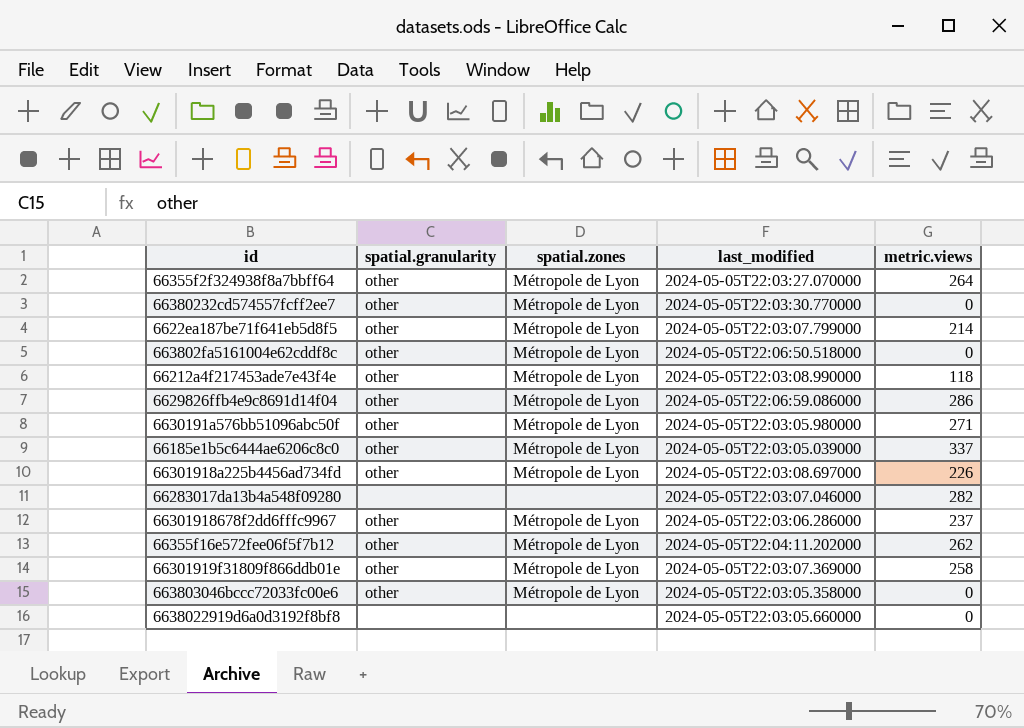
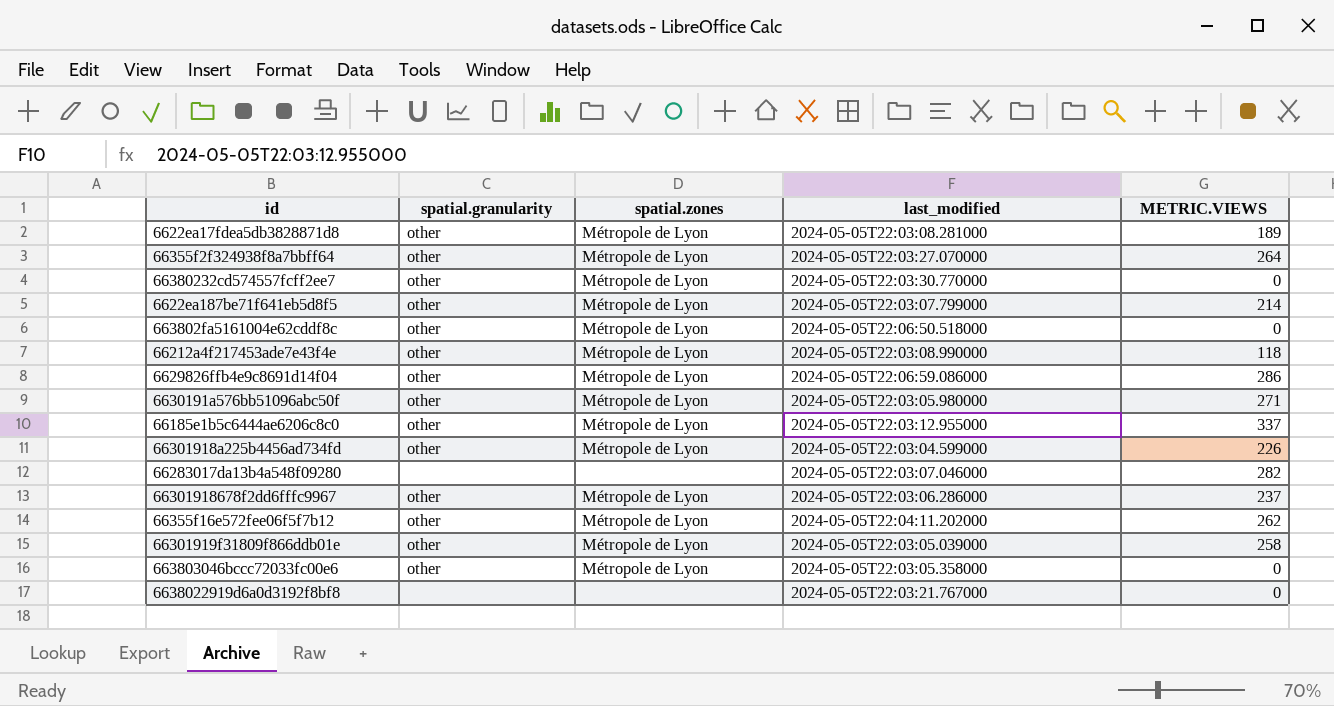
column name: metric.views -> METRIC.VIEWS
row 6622ea17fdea5db3828871d8: none -> other | Métropole de Lyon | 2024-05-05T22:03:08.281000 | 189
66185e1b5c6444ae6206c8c0 | last_modified: 2024-05-05T22:03:05.039000 -> 2024-05-05T22:03:12.955000
66301918a225b4456ad734fd | last_modified: 2024-05-05T22:03:08.697000 -> 2024-05-05T22:03:04.599000
66301919f31809f866ddb01e | last_modified: 2024-05-05T22:03:07.369000 -> 2024-05-05T22:03:05.039000
6638022919d6a0d3192f8bf8 | last_modified: 2024-05-05T22:03:05.660000 -> 2024-05-05T22:03:21.767000

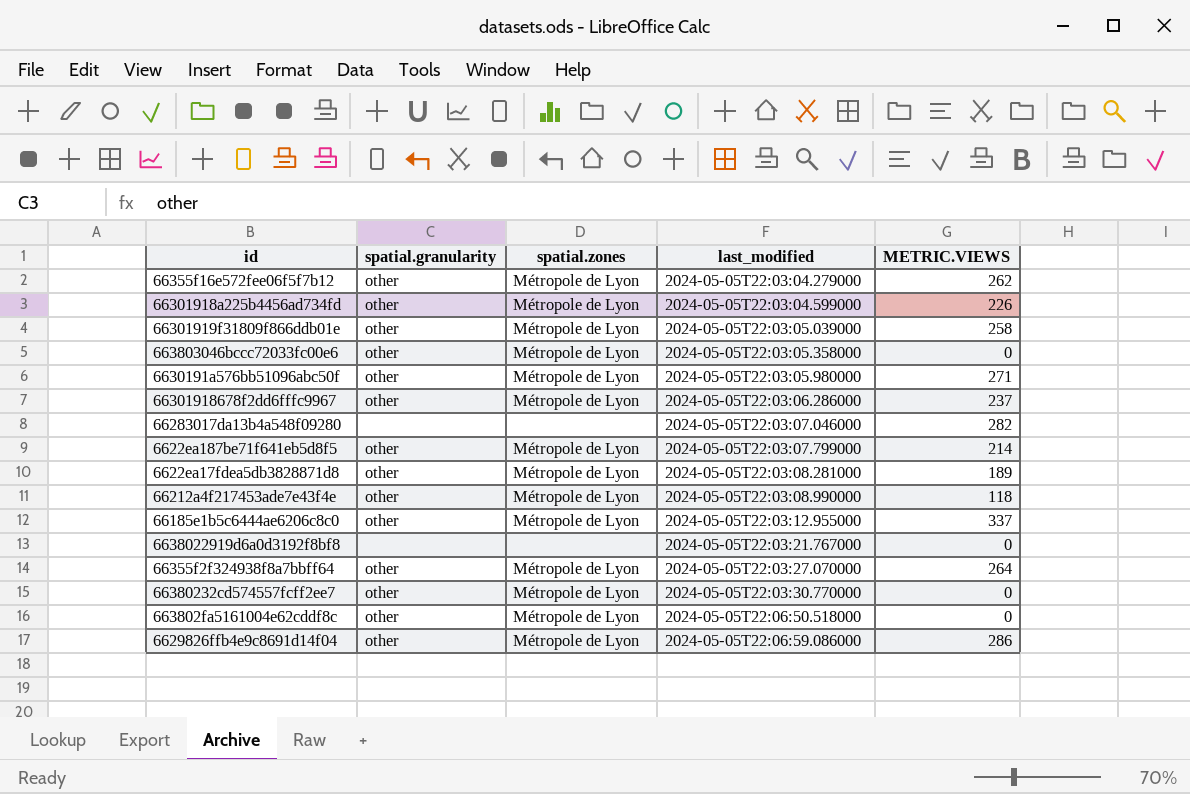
row order: none -> last_modified ascending
66355f16e572fee06f5f7b12 | last_modified: 2024-05-05T22:04:11.202000 -> 2024-05-05T22:03:04.279000

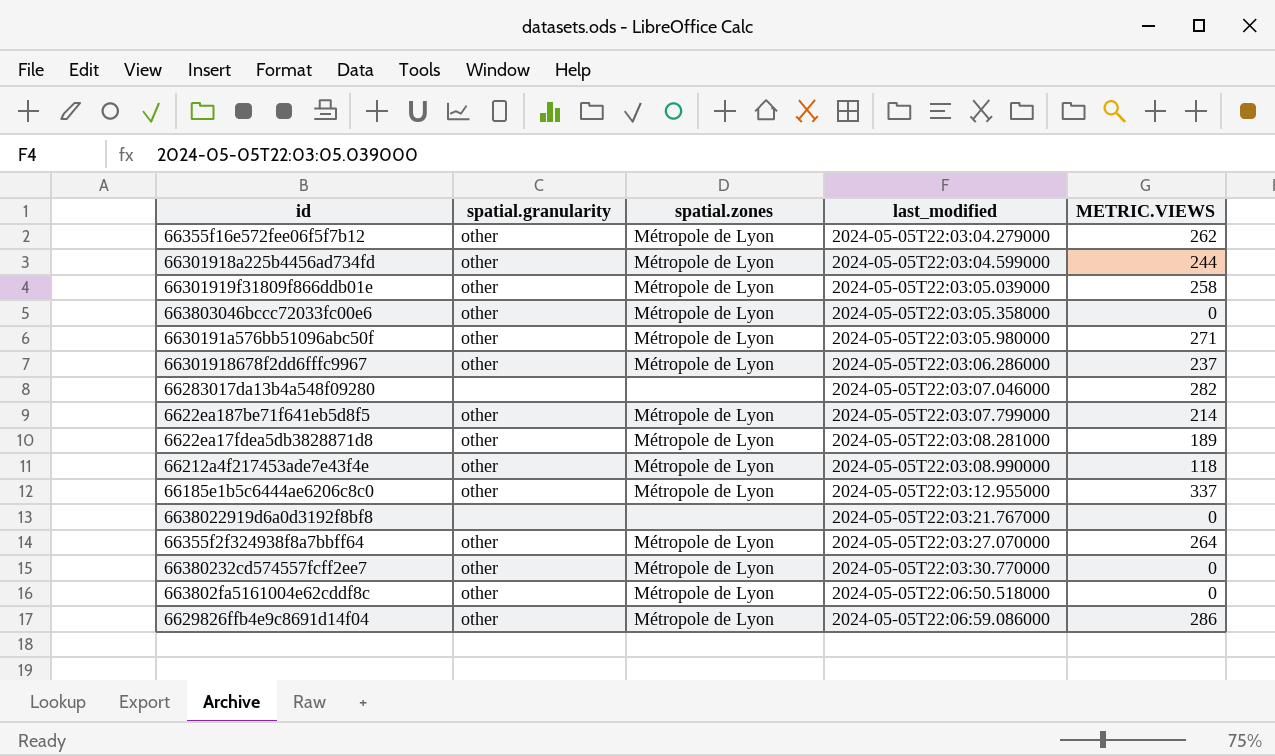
66301918a225b4456ad734fd | METRIC.VIEWS: 226 -> 244

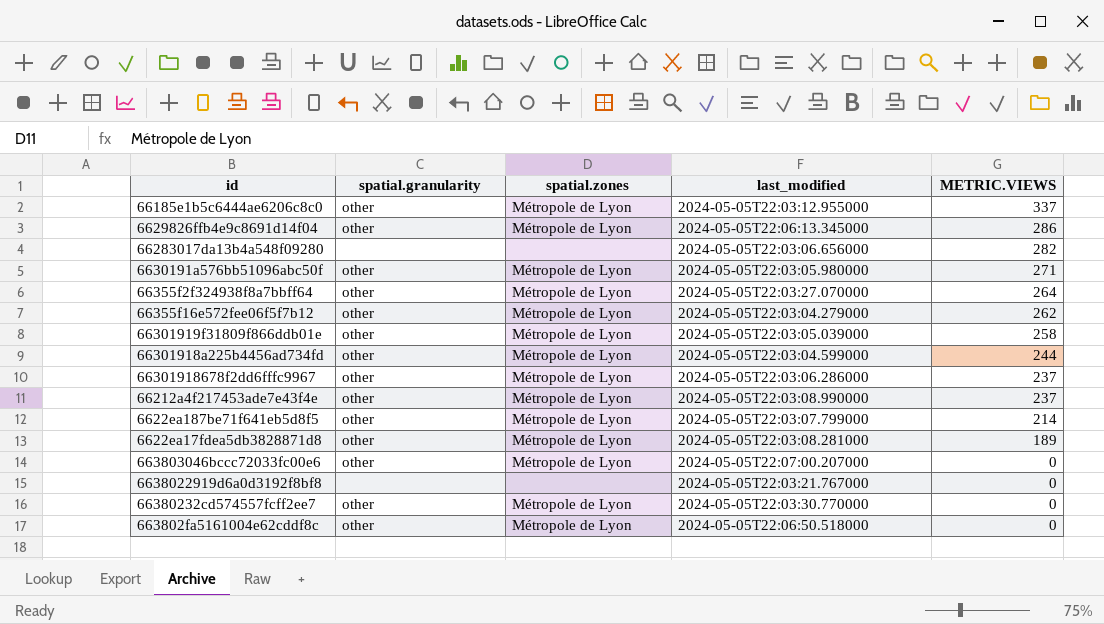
row order: last_modified ascending -> METRIC.VIEWS descending
6629826ffb4e9c8691d14f04 | last_modified: 2024-05-05T22:06:59.086000 -> 2024-05-05T22:06:13.345000
66283017da13b4a548f09280 | last_modified: 2024-05-05T22:03:07.046000 -> 2024-05-05T22:03:06.656000
66212a4f217453ade7e43f4e | METRIC.VIEWS: 118 -> 237
663803046bccc72033fc00e6 | last_modified: 2024-05-05T22:03:05.358000 -> 2024-05-05T22:07:00.207000

